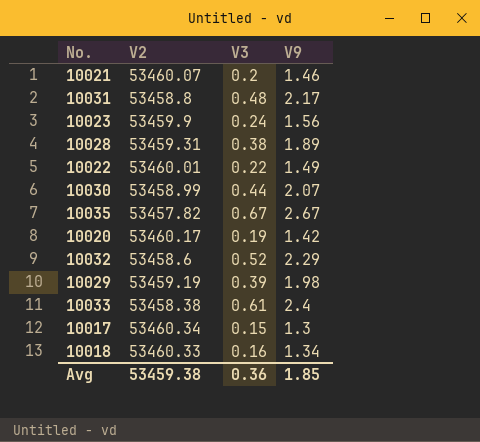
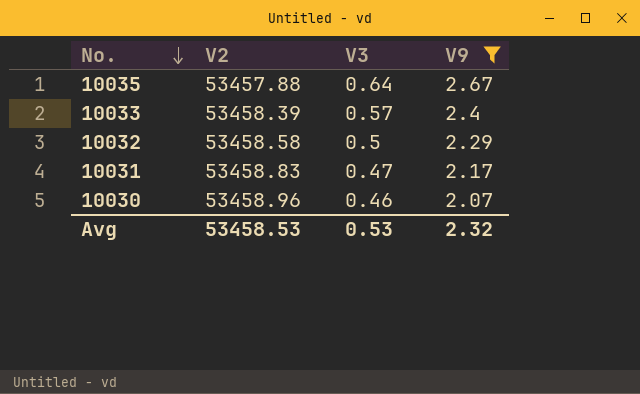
filter: none -> V9 >= 2.07
row order: none -> No. descending
10035 | V2: 53457.82 -> 53457.88
10035 | V3: 0.67 -> 0.64
10033 | V2: 53458.38 -> 53458.39
10033 | V3: 0.61 -> 0.57
10032 | V2: 53458.6 -> 53458.58
10032 | V3: 0.52 -> 0.5
10031 | V2: 53458.8 -> 53458.83
10031 | V3: 0.48 -> 0.47
10030 | V2: 53458.99 -> 53458.96
10030 | V3: 0.44 -> 0.46
Avg | V2: 53459.38 -> 53458.53
Avg | V3: 0.36 -> 0.53
Avg | V9: 1.85 -> 2.32

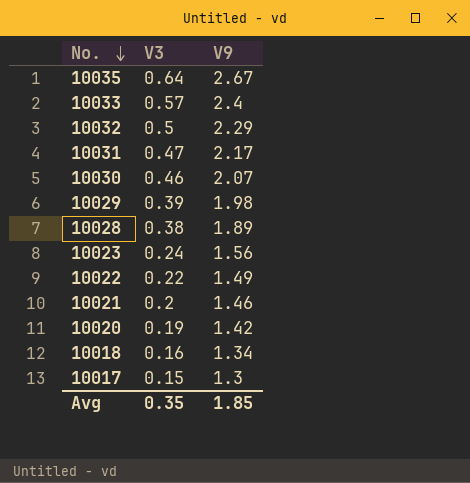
filter: V9 >= 2.07 -> none
column V2 | position: 2 -> none
Avg | V3: 0.53 -> 0.35
Avg | V9: 2.32 -> 1.85

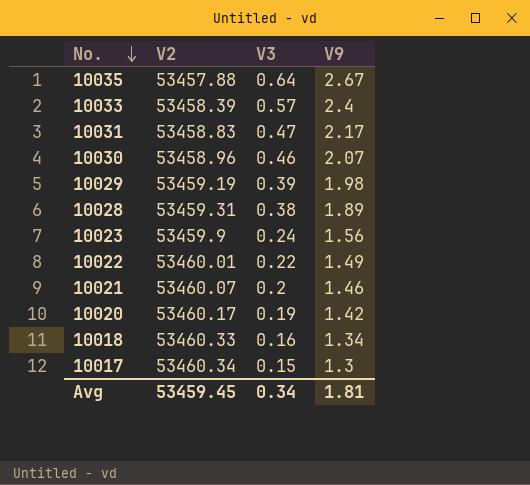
column V2 | position: none -> 2
row 10032: 0.5 | 2.29 -> none
Avg | V3: 0.35 -> 0.34
Avg | V9: 1.85 -> 1.81

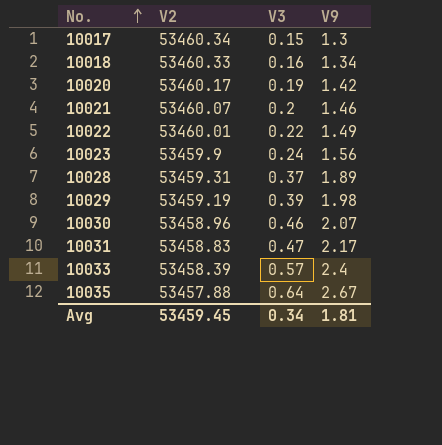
row order: No. descending -> No. ascending
10028 | V3: 0.38 -> 0.37

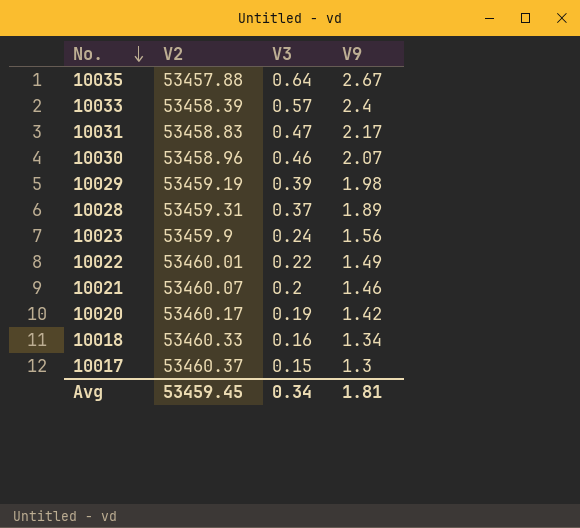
row order: No. ascending -> No. descending
10017 | V2: 53460.34 -> 53460.37

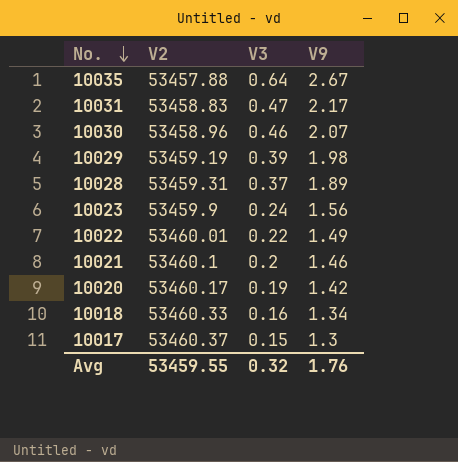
row 10033: 53458.39 | 0.57 | 2.4 -> none
10021 | V2: 53460.07 -> 53460.1
Avg | V2: 53459.45 -> 53459.55
Avg | V3: 0.34 -> 0.32
Avg | V9: 1.81 -> 1.76

